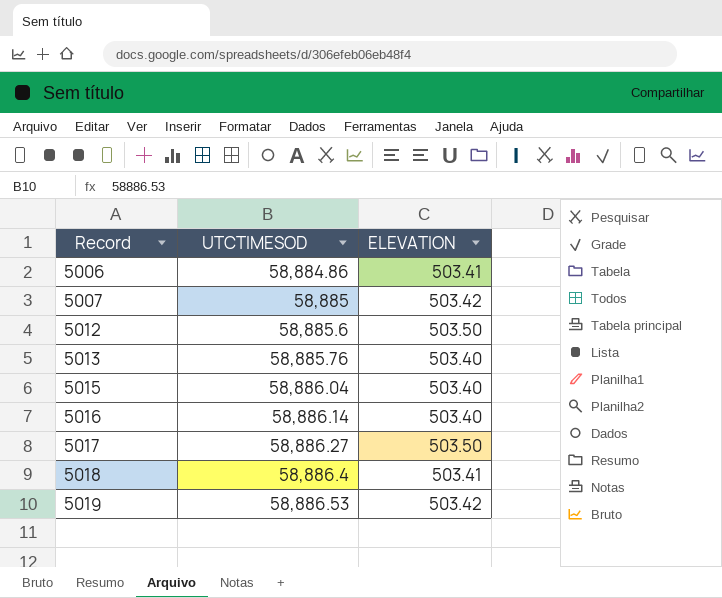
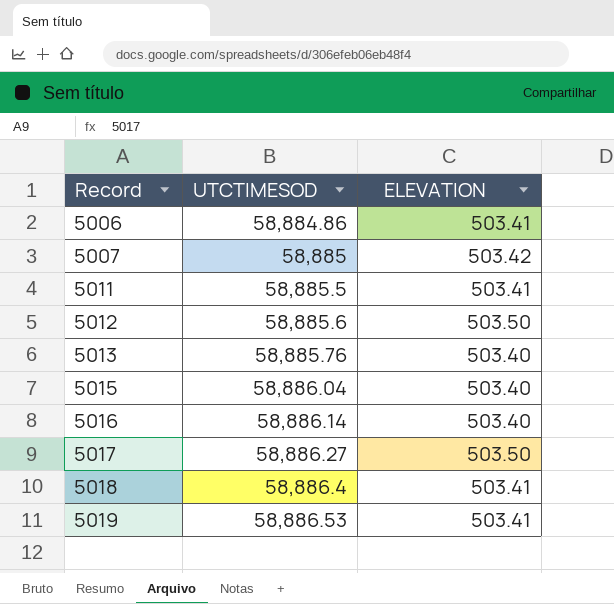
row 5011: none -> 58,885.5 | 503.41
5019 | ELEVATION: 503.42 -> 503.41

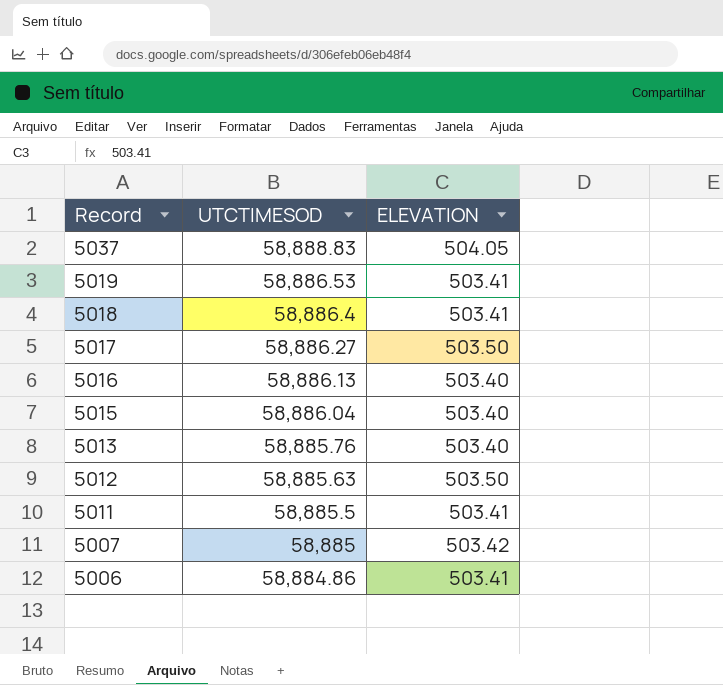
row order: Record ascending -> Record descending
row 5037: none -> 58,888.83 | 504.05
5016 | UTCTIMESOD: 58,886.14 -> 58,886.13
5012 | UTCTIMESOD: 58,885.6 -> 58,885.63

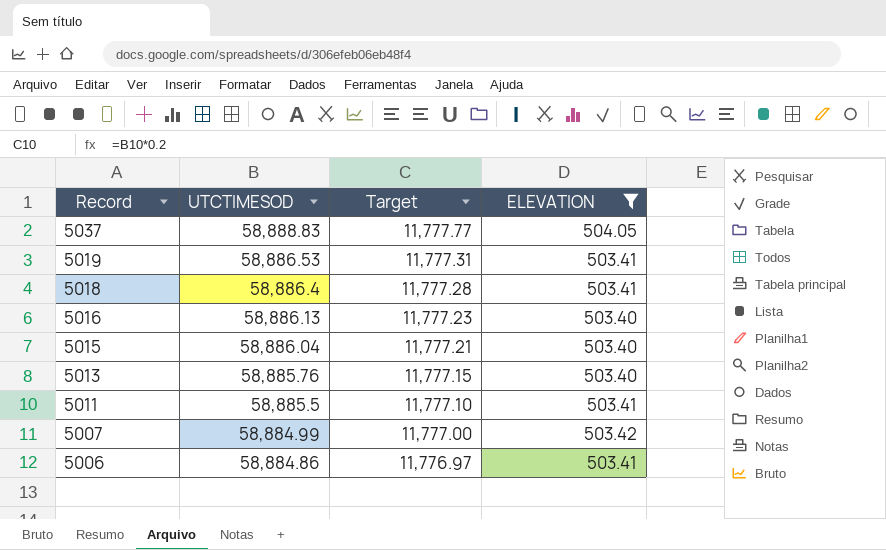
filter: none -> ELEVATION != 503.50
column Target | formula: none -> [UTCTIMESOD] * 0.2
5007 | UTCTIMESOD: 58,885 -> 58,884.99

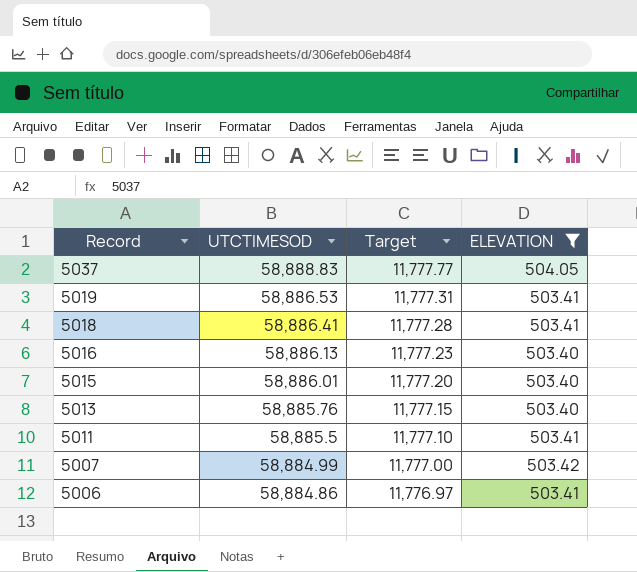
5018 | UTCTIMESOD: 58,886.4 -> 58,886.41
5015 | UTCTIMESOD: 58,886.04 -> 58,886.01
5015 | Target: 11,777.21 -> 11,777.20

